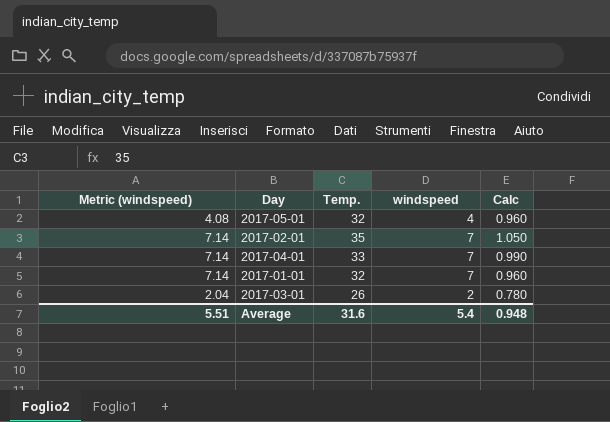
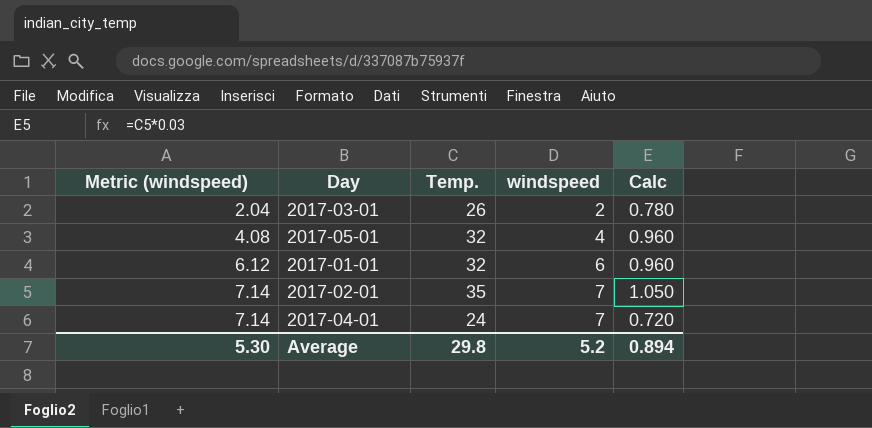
row order: none -> Metric (windspeed) ascending
2017-01-01 | Metric (windspeed): 7.14 -> 6.12
2017-01-01 | windspeed: 7 -> 6
2017-04-01 | Temp.: 33 -> 24
2017-04-01 | Calc: 0.990 -> 0.720
Average | Metric (windspeed): 5.51 -> 5.30
Average | Temp.: 31.6 -> 29.8
Average | windspeed: 5.4 -> 5.2
Average | Calc: 0.948 -> 0.894

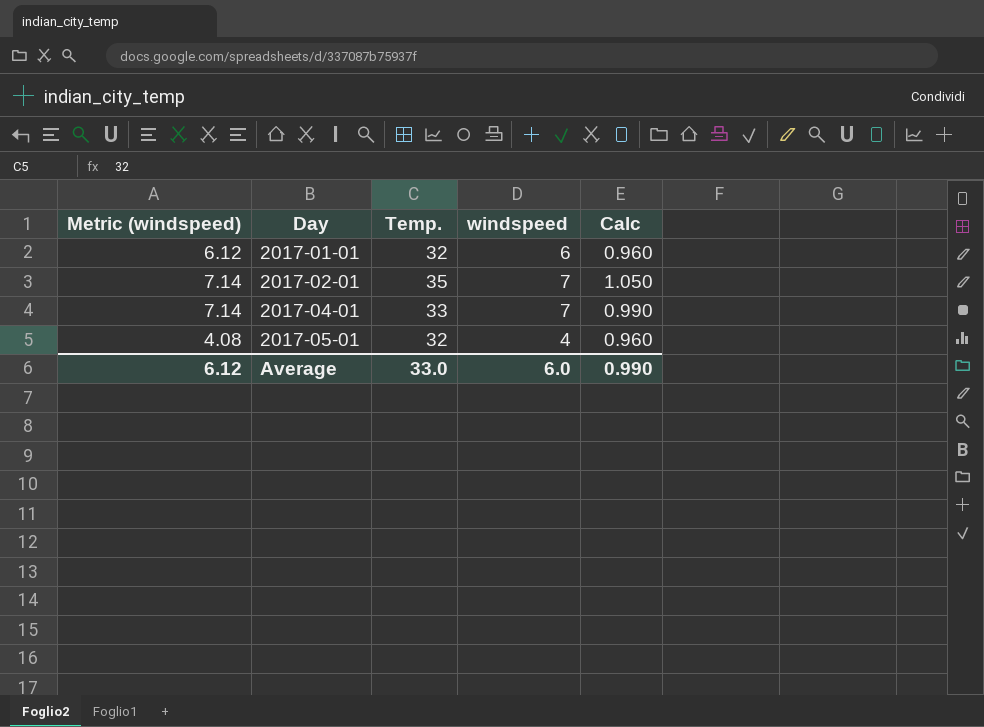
row order: Metric (windspeed) ascending -> Day ascending
row 2017-03-01: 2.04 | 26 | 2 | 0.780 -> none
2017-04-01 | Temp.: 24 -> 33
2017-04-01 | Calc: 0.720 -> 0.990
Average | Metric (windspeed): 5.30 -> 6.12
Average | Temp.: 29.8 -> 33.0
Average | windspeed: 5.2 -> 6.0
Average | Calc: 0.894 -> 0.990

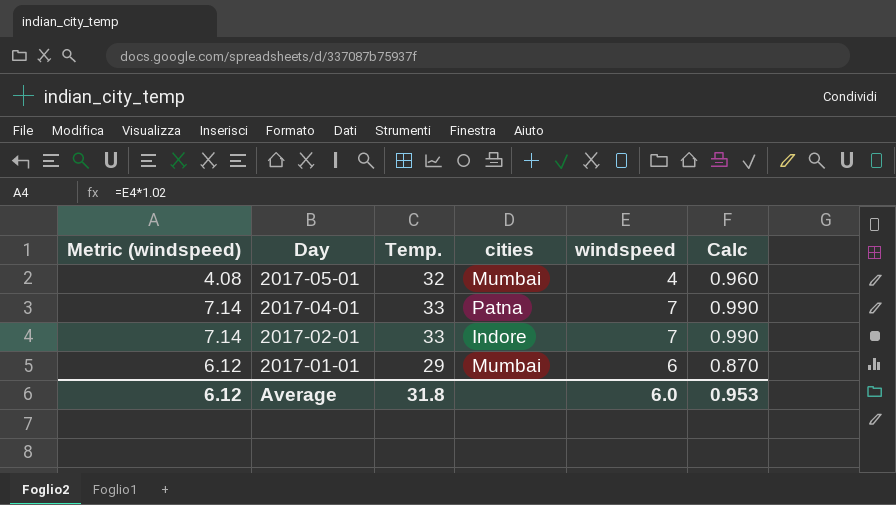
row order: Day ascending -> Day descending
column cities | position: none -> 4
2017-02-01 | Temp.: 35 -> 33
2017-02-01 | Calc: 1.050 -> 0.990
2017-01-01 | Temp.: 32 -> 29
2017-01-01 | Calc: 0.960 -> 0.870
Average | Temp.: 33.0 -> 31.8
Average | Calc: 0.990 -> 0.953

